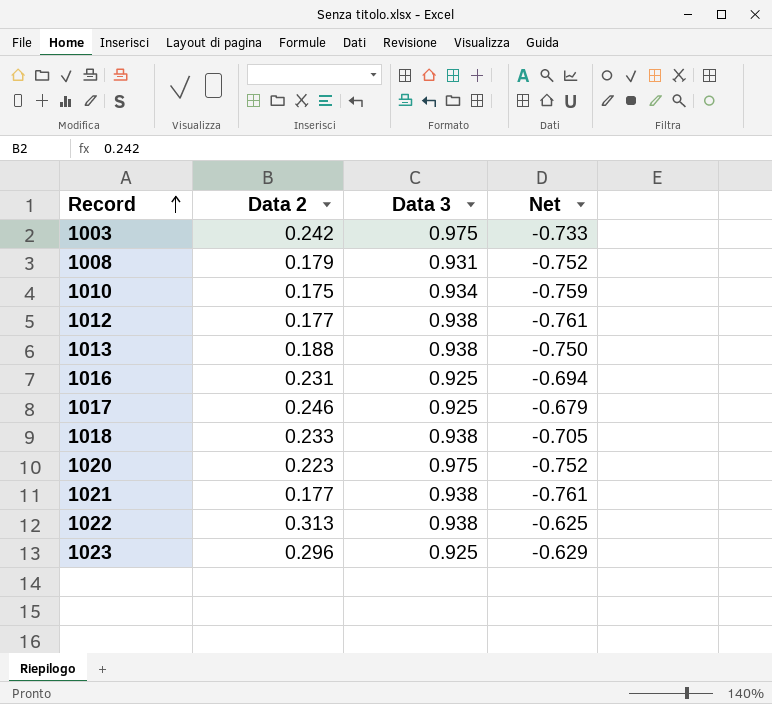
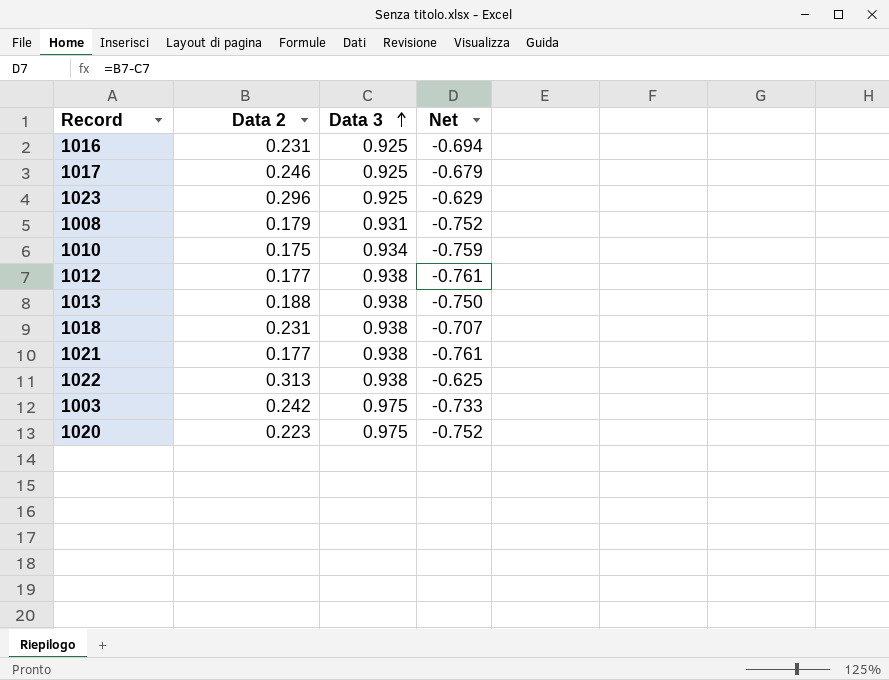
row order: Record ascending -> Data 3 ascending
1018 | Data 2: 0.233 -> 0.231
1018 | Net: -0.705 -> -0.707

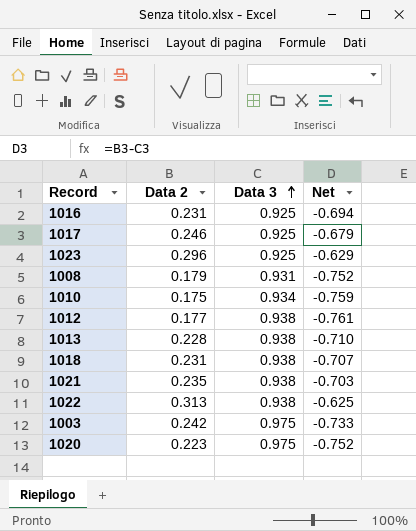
1013 | Data 2: 0.188 -> 0.228
1013 | Net: -0.750 -> -0.710
1021 | Data 2: 0.177 -> 0.235
1021 | Net: -0.761 -> -0.703

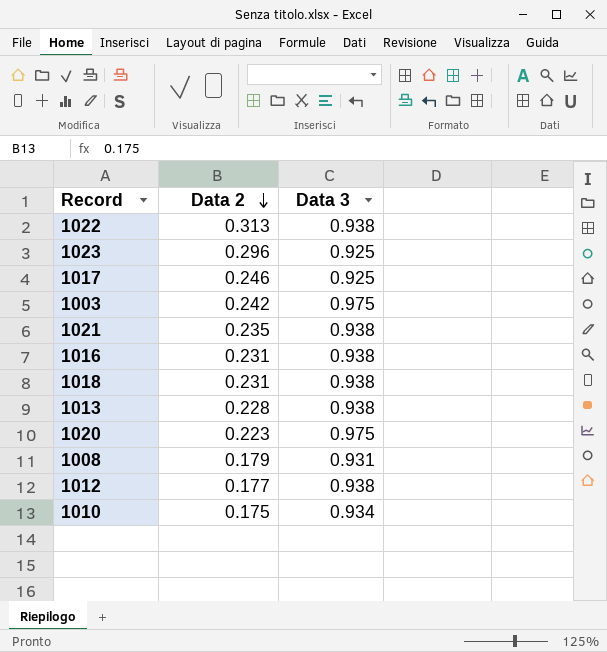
row order: Data 3 ascending -> Data 2 descending
column Net | formula: [Data 2] - [Data 3] -> none
1016 | Data 3: 0.925 -> 0.938

